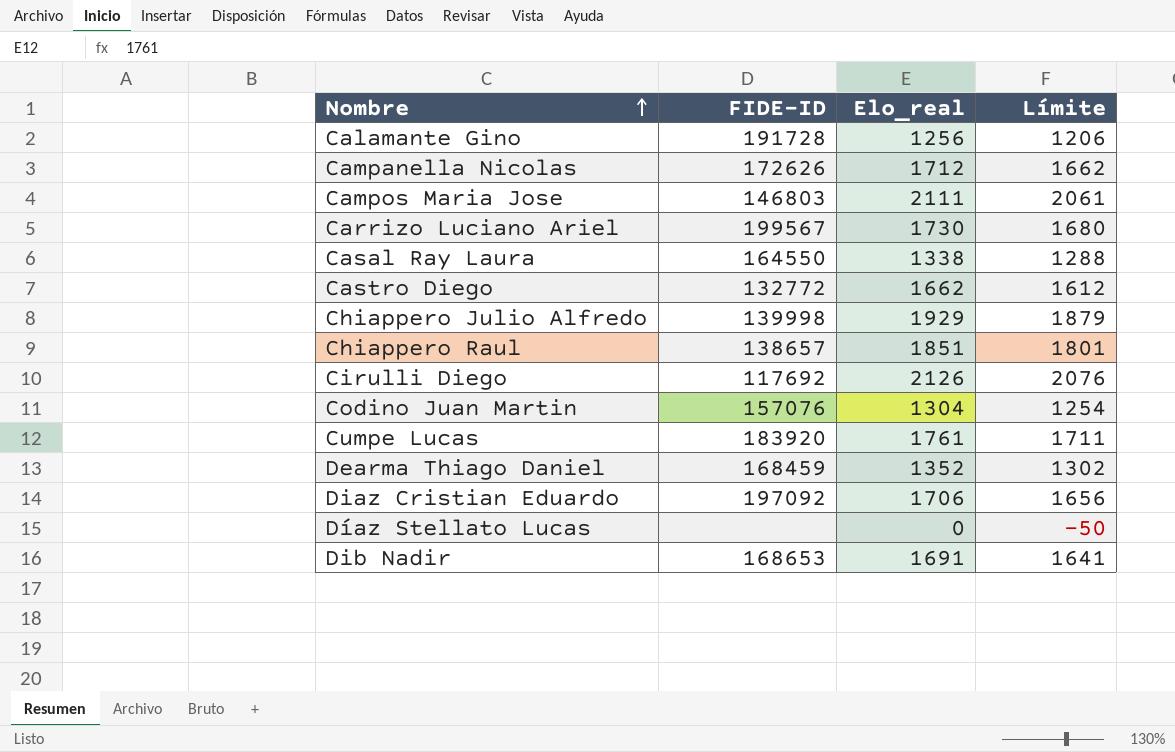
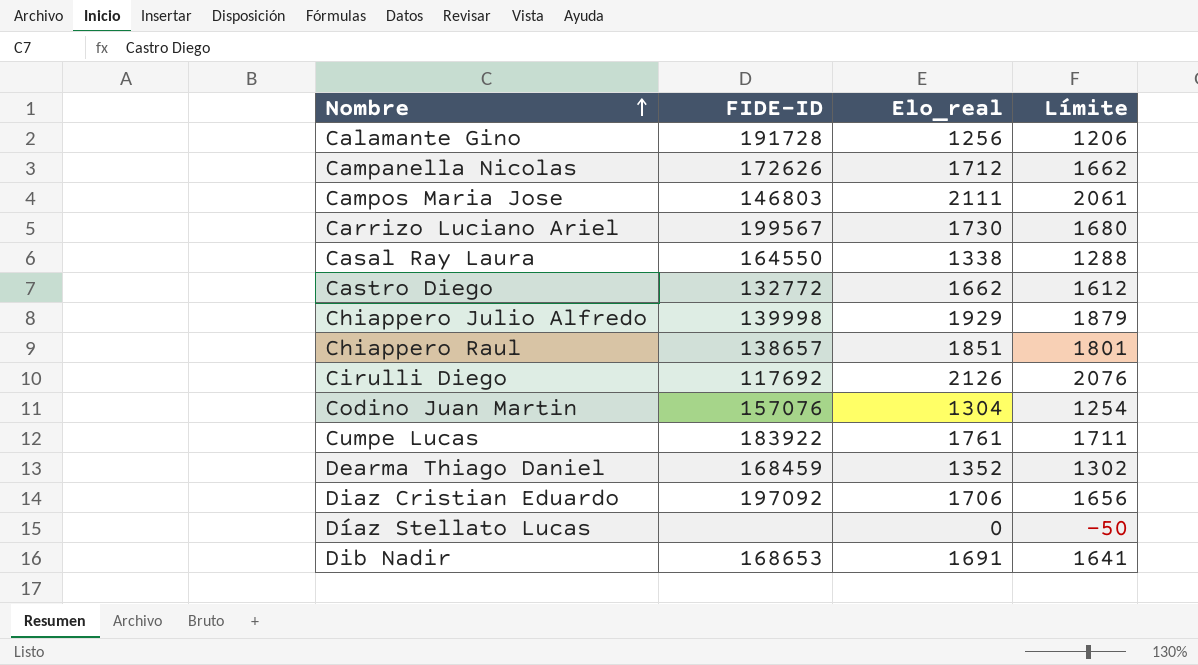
Cumpe Lucas | FIDE-ID: 183920 -> 183922

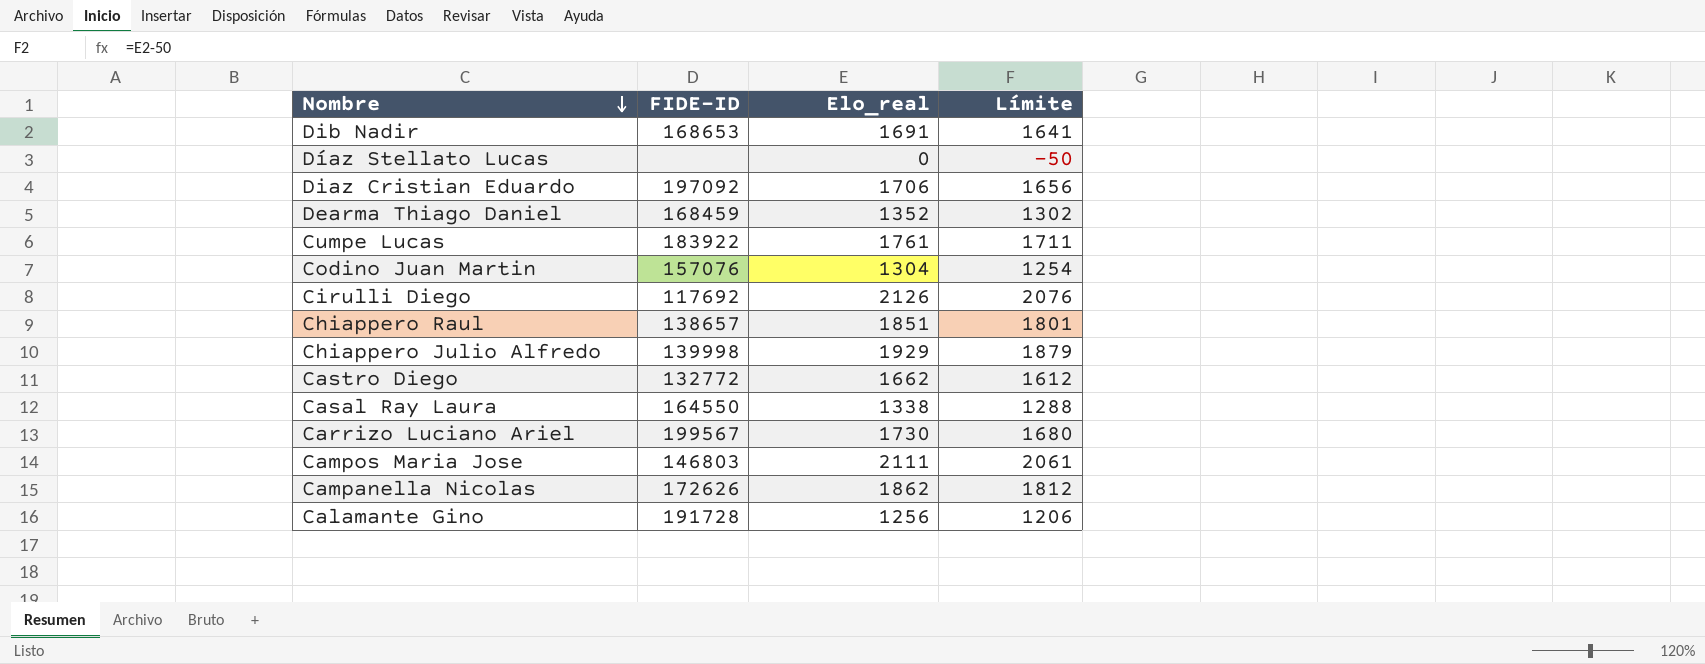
row order: Nombre ascending -> Nombre descending
Campanella Nicolas | Elo_real: 1712 -> 1862
Campanella Nicolas | Límite: 1662 -> 1812

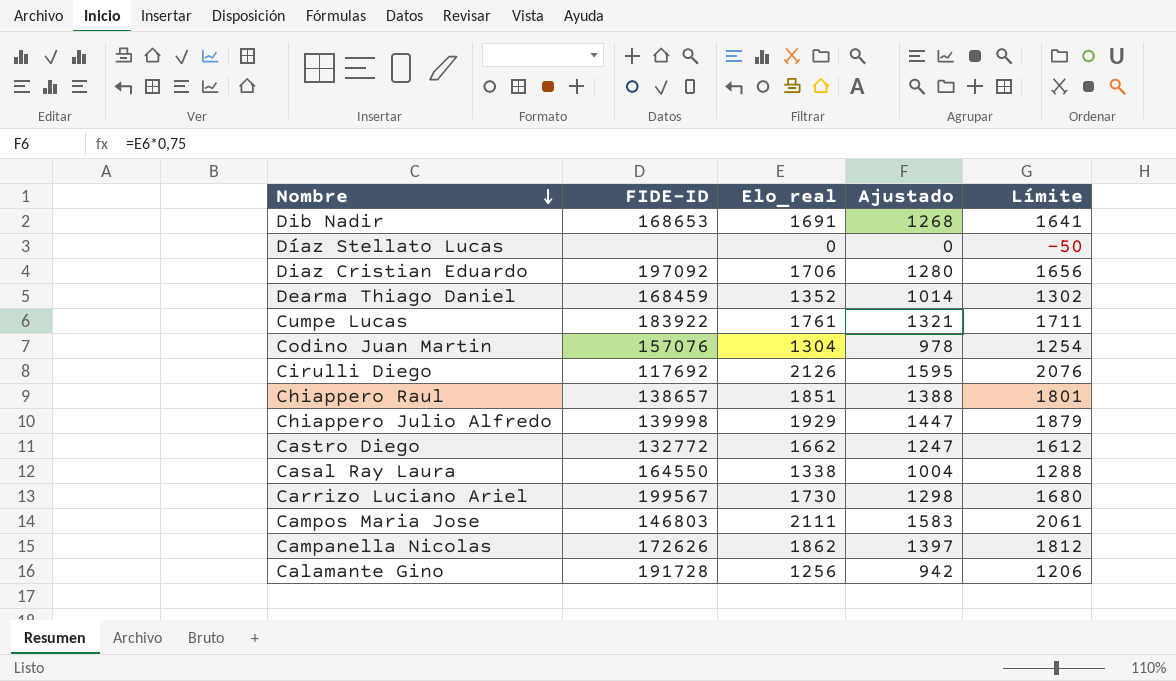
column Ajustado | formula: none -> [Elo_real] * 0,75

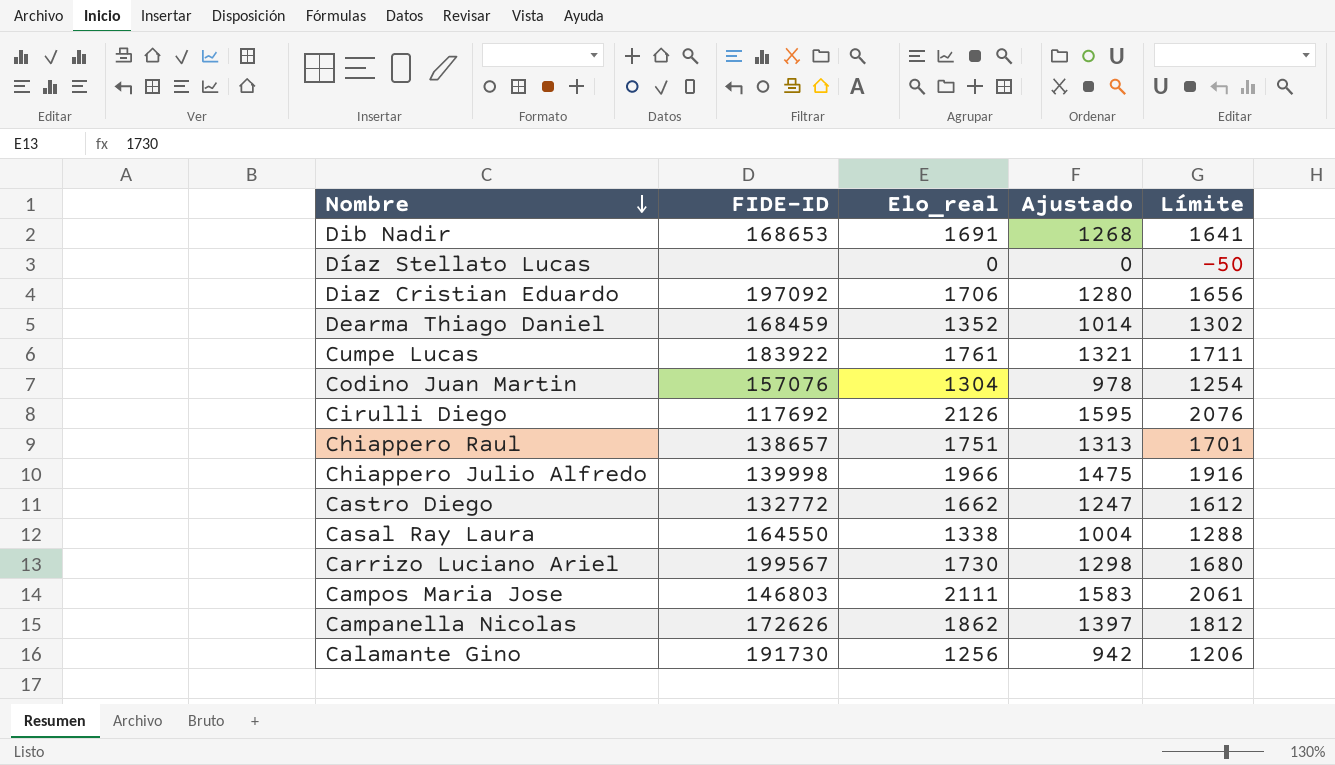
Chiappero Raul | Elo_real: 1851 -> 1751
Chiappero Raul | Ajustado: 1388 -> 1313
Chiappero Raul | Límite: 1801 -> 1701
Chiappero Julio Alfredo | Elo_real: 1929 -> 1966
Chiappero Julio Alfredo | Ajustado: 1447 -> 1475
Chiappero Julio Alfredo | Límite: 1879 -> 1916
Calamante Gino | FIDE-ID: 191728 -> 191730

